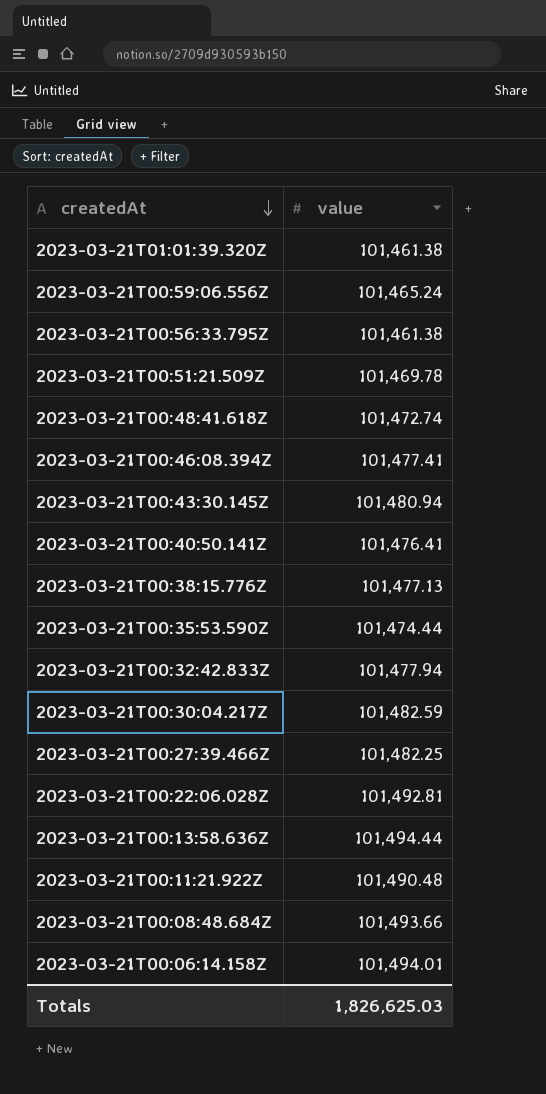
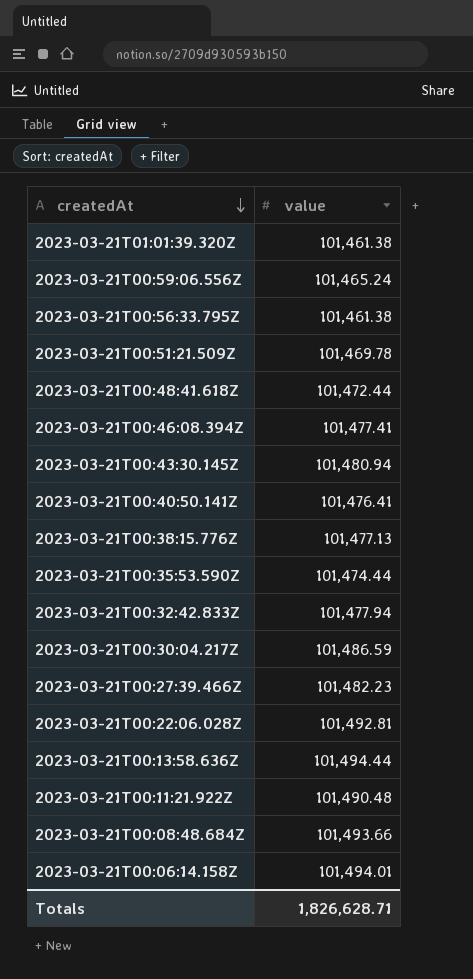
2023-03-21T00:48:41.618Z | value: 101,472.74 -> 101,472.44
2023-03-21T00:30:04.217Z | value: 101,482.59 -> 101,486.59
2023-03-21T00:27:39.466Z | value: 101,482.25 -> 101,482.23
Totals | value: 1,826,625.03 -> 1,826,628.71

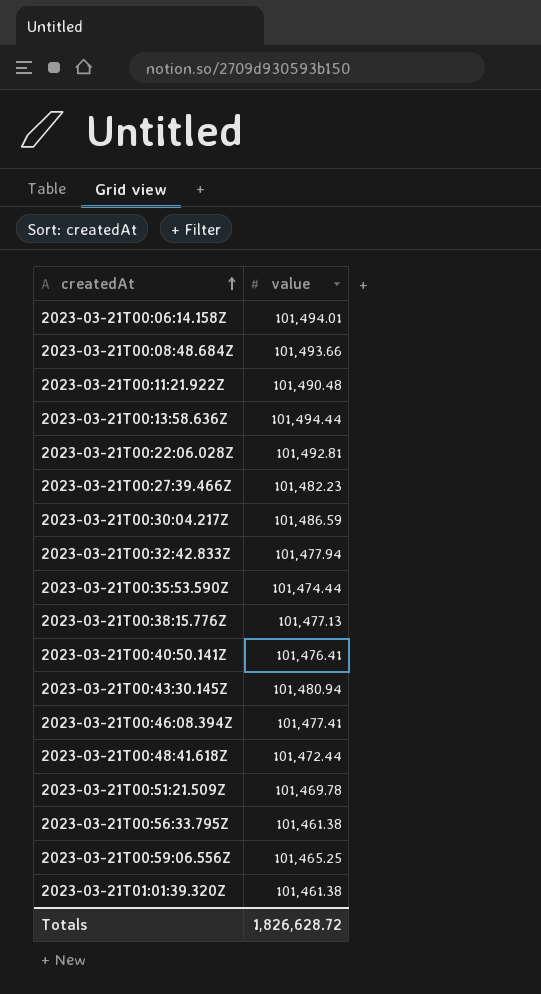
row order: createdAt descending -> createdAt ascending
2023-03-21T00:59:06.556Z | value: 101,465.24 -> 101,465.25
Totals | value: 1,826,628.71 -> 1,826,628.72

